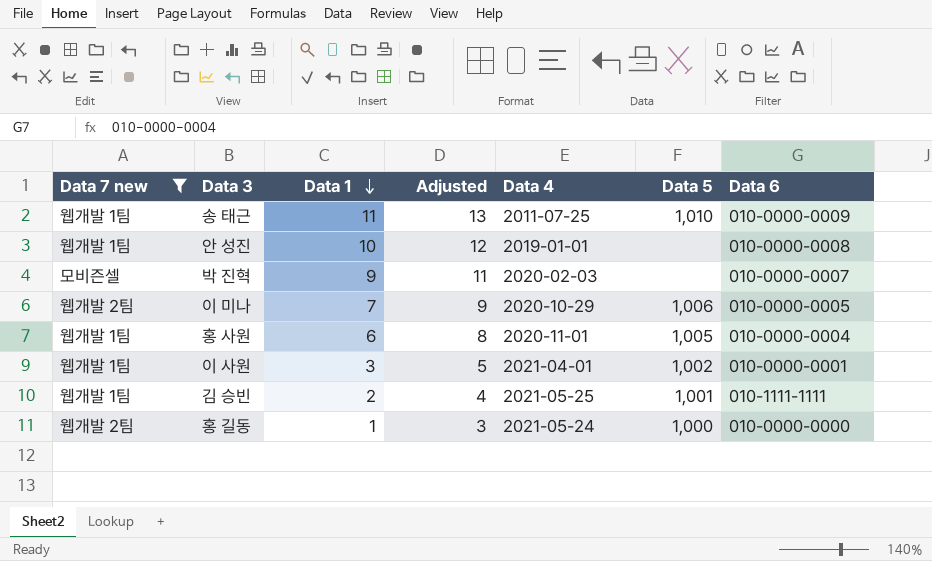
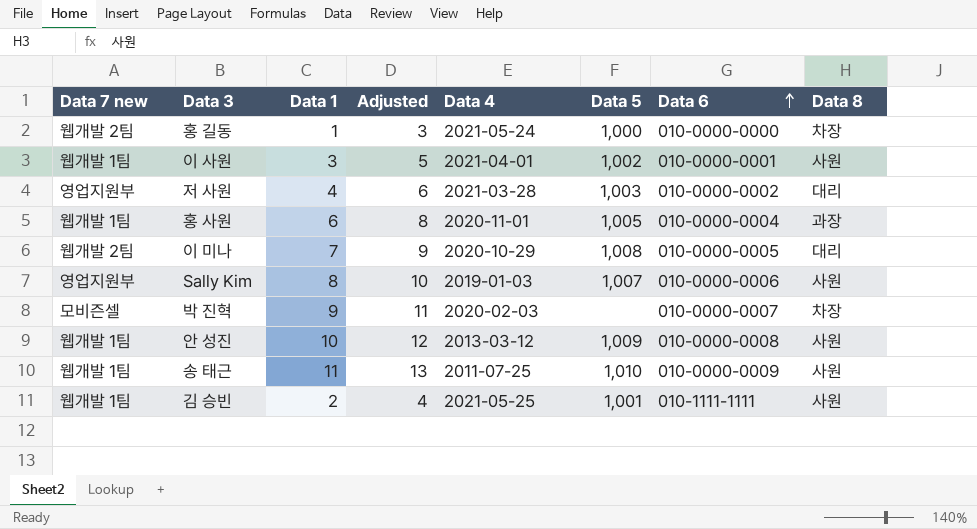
filter: Data 7 new != 영업지원부 -> none
row order: Data 1 descending -> Data 6 ascending
column Data 8 | position: none -> 8
이 미나 | Data 5: 1,006 -> 1,008
안 성진 | Data 4: 2019-01-01 -> 2013-03-12
안 성진 | Data 5: none -> 1,009

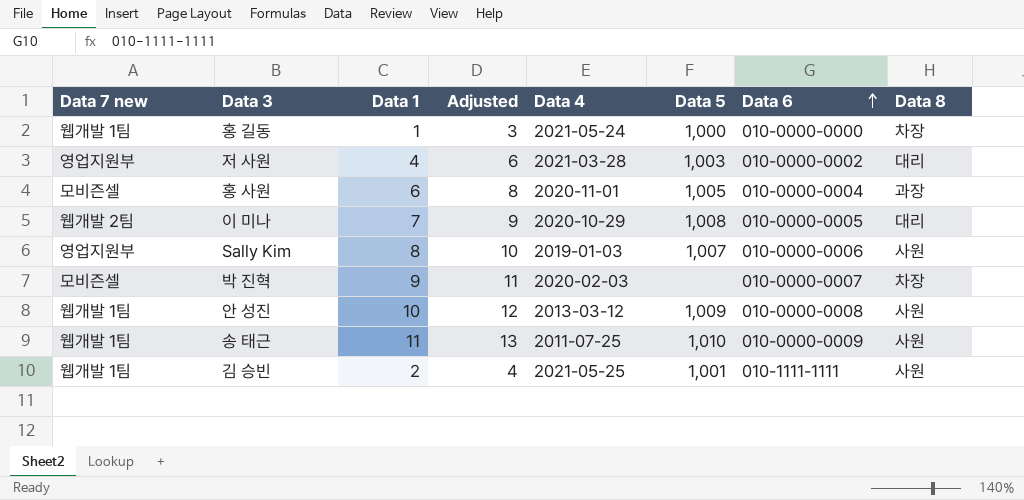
row 이 사원: 웹개발 1팀 | 3 | 5 | 2021-04-01 | 1,002 | 010-0000-0001 | 사원 -> none
홍 길동 | Data 7 new: 웹개발 2팀 -> 웹개발 1팀
홍 사원 | Data 7 new: 웹개발 1팀 -> 모비즌셀

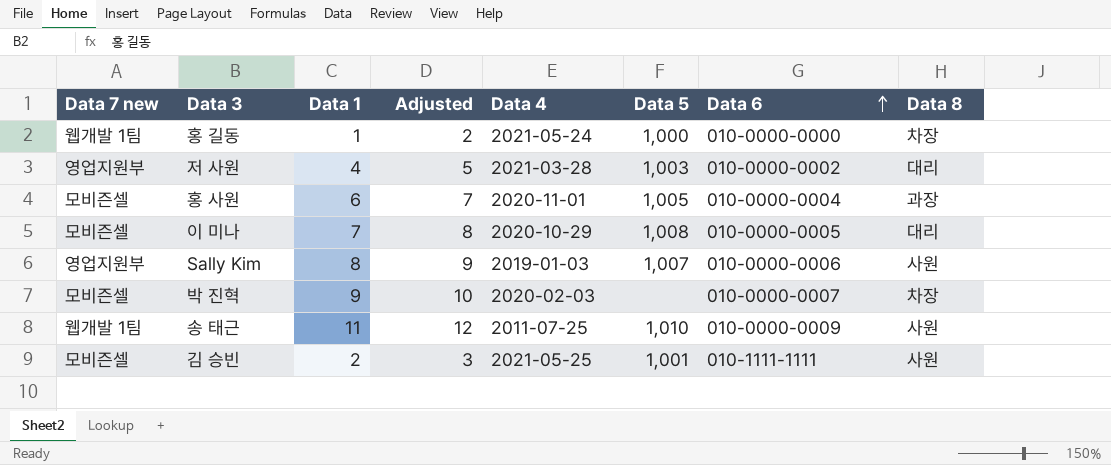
column Adjusted | formula: [Data 1] + 2 -> [Data 1] + 1
row 안 성진: 웹개발 1팀 | 10 | 12 | 2013-03-12 | 1,009 | 010-0000-0008 | 사원 -> none
이 미나 | Data 7 new: 웹개발 2팀 -> 모비즌셀
김 승빈 | Data 7 new: 웹개발 1팀 -> 모비즌셀

